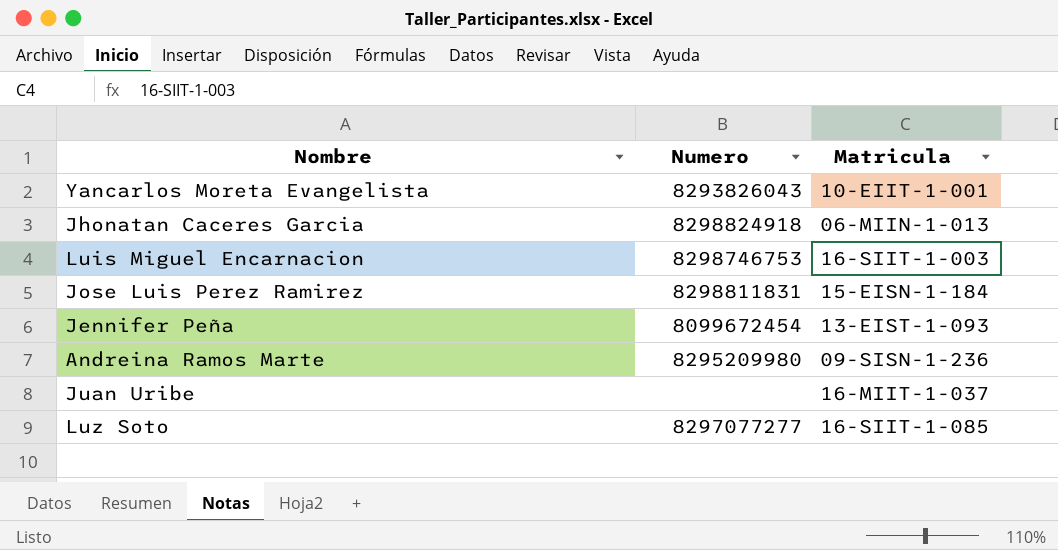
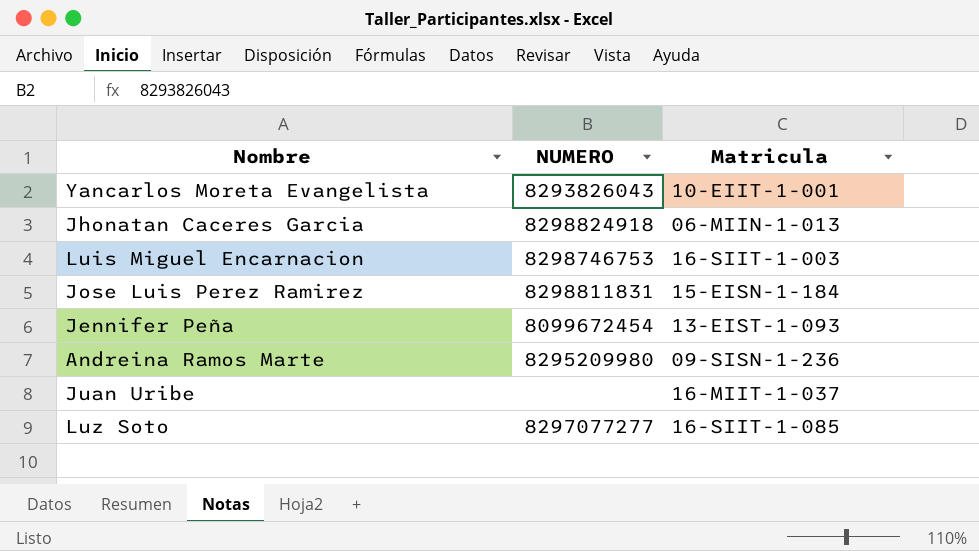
column name: Numero -> NUMERO

